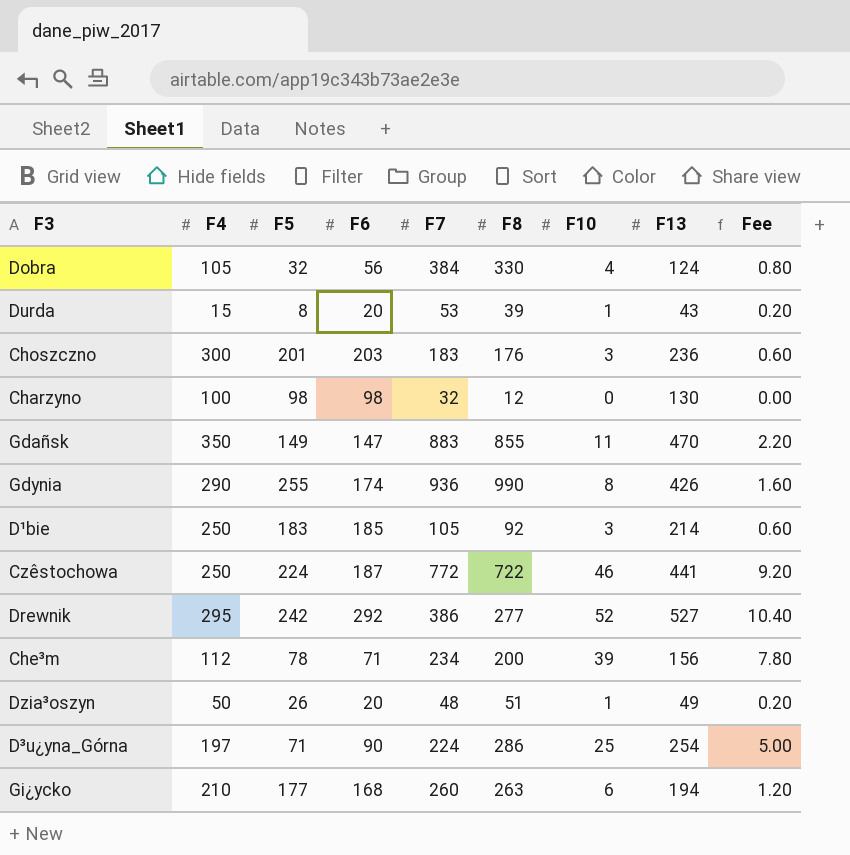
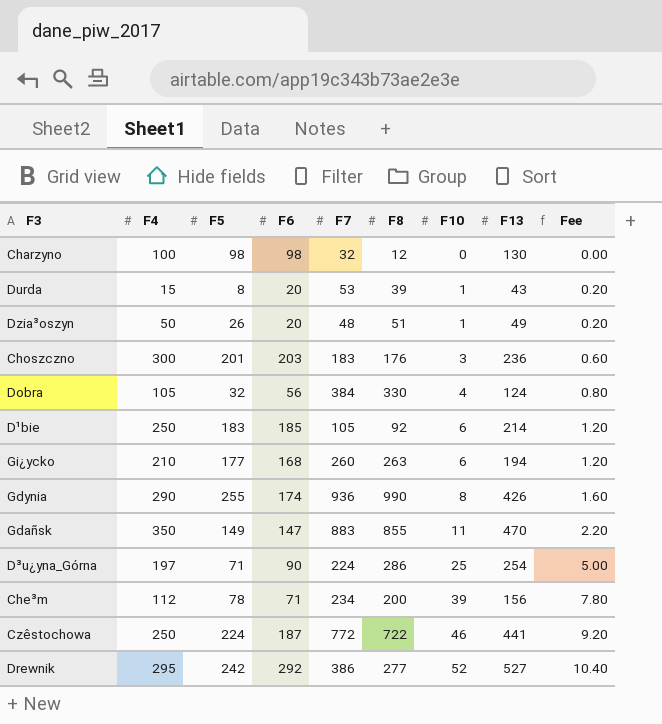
row order: none -> F10 ascending
D¹bie | F10: 3 -> 6
D¹bie | Fee: 0.60 -> 1.20

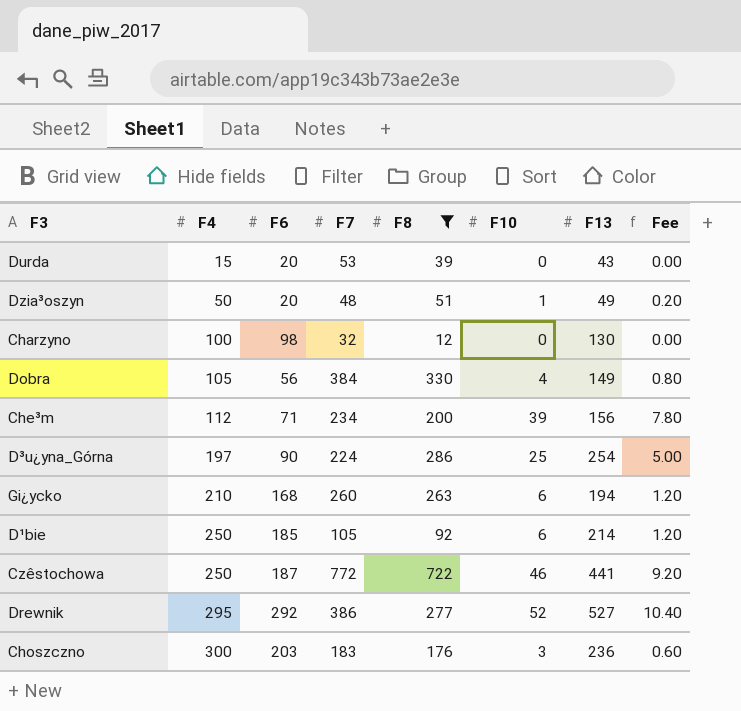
filter: none -> F8 <= 722
row order: F10 ascending -> F4 ascending
column F5 | position: 3 -> none
Durda | F10: 1 -> 0
Durda | Fee: 0.20 -> 0.00
Dobra | F13: 124 -> 149

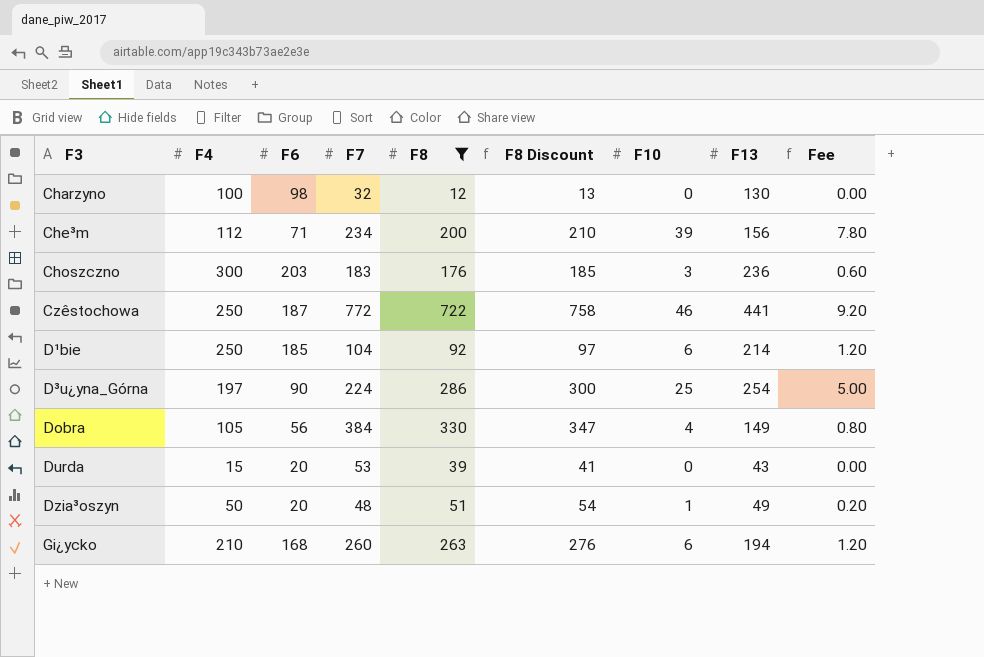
row order: F4 ascending -> F3 ascending
column F8 Discount | formula: none -> [F8] * 1.05
row Drewnik: 295 | 292 | 386 | 277 | 52 | 527 | 10.40 -> none
D¹bie | F7: 105 -> 104

